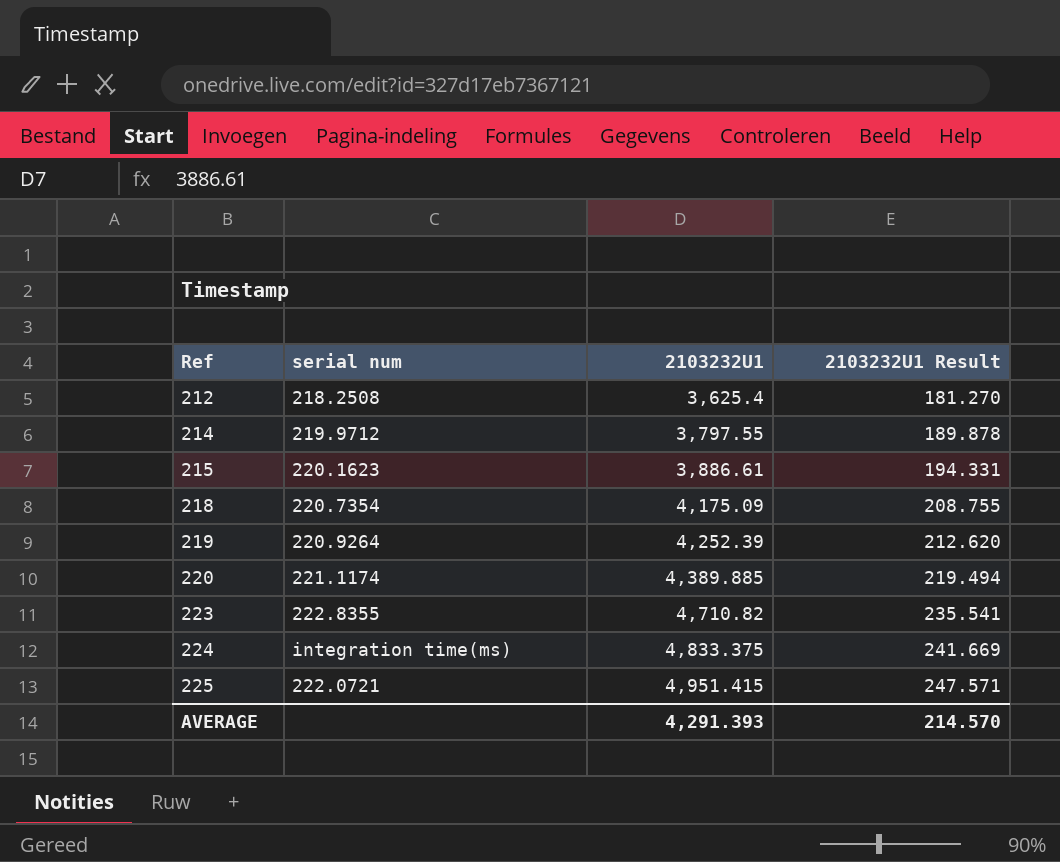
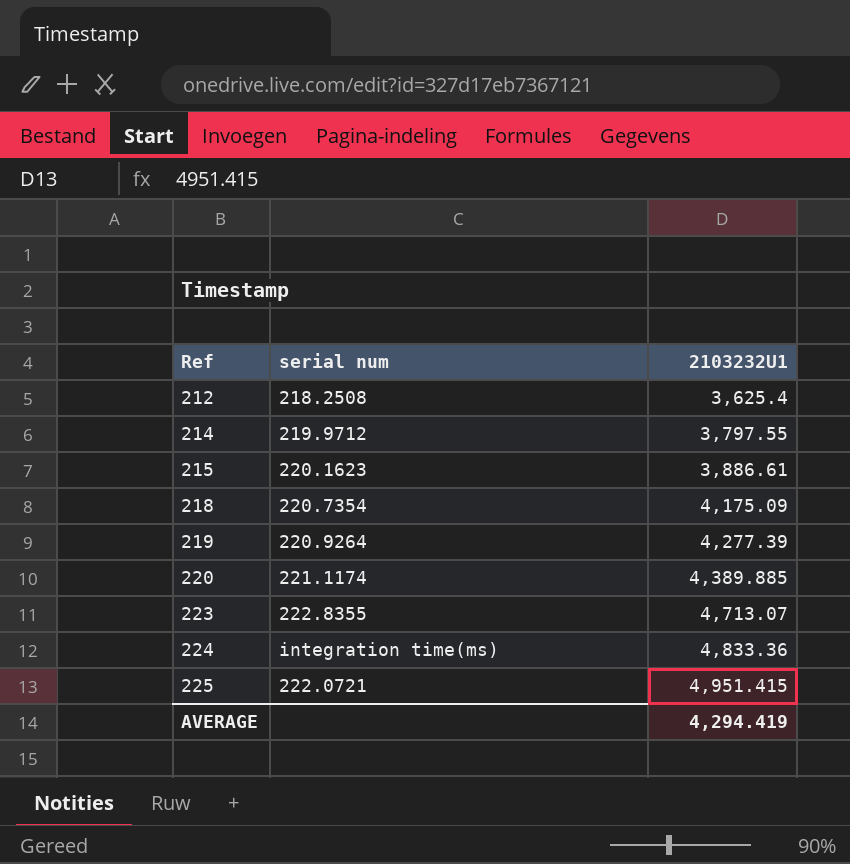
column 2103232U1 Result | formula: [2103232U1] * 0.05 -> none
219 | 2103232U1: 4,252.39 -> 4,277.39
223 | 2103232U1: 4,710.82 -> 4,713.07
224 | 2103232U1: 4,833.375 -> 4,833.36
AVERAGE | 2103232U1: 4,291.393 -> 4,294.419

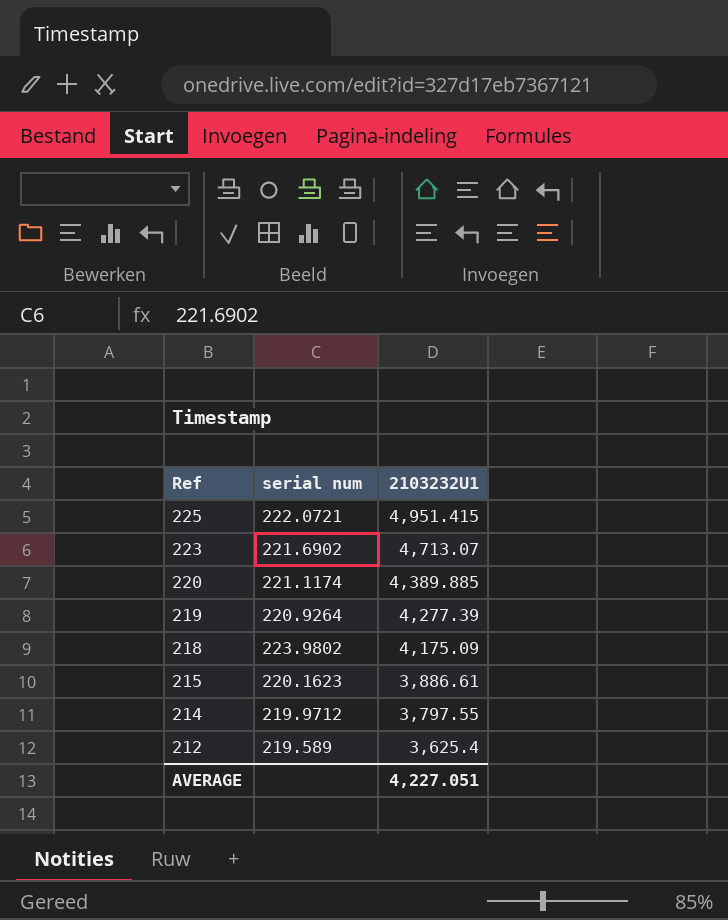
row order: Ref ascending -> Ref descending
row 224: integration time(ms) | 4,833.36 -> none
223 | serial num: 222.8355 -> 221.6902
218 | serial num: 220.7354 -> 223.9802
212 | serial num: 218.2508 -> 219.589
AVERAGE | 2103232U1: 4,294.419 -> 4,227.051

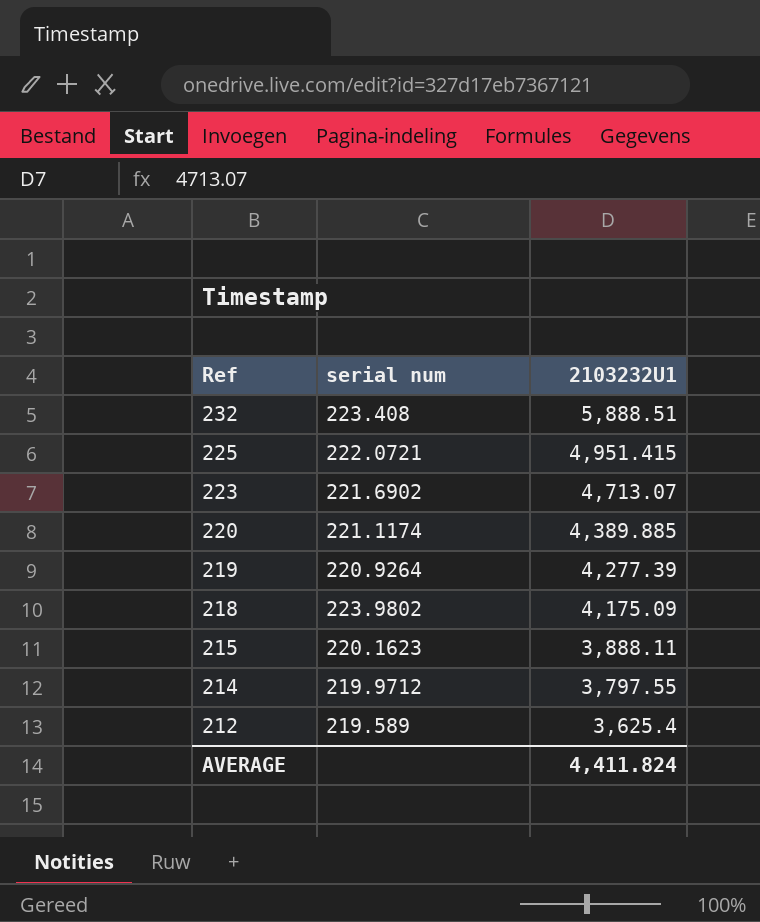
row 232: none -> 223.408 | 5,888.51
215 | 2103232U1: 3,886.61 -> 3,888.11
AVERAGE | 2103232U1: 4,227.051 -> 4,411.824

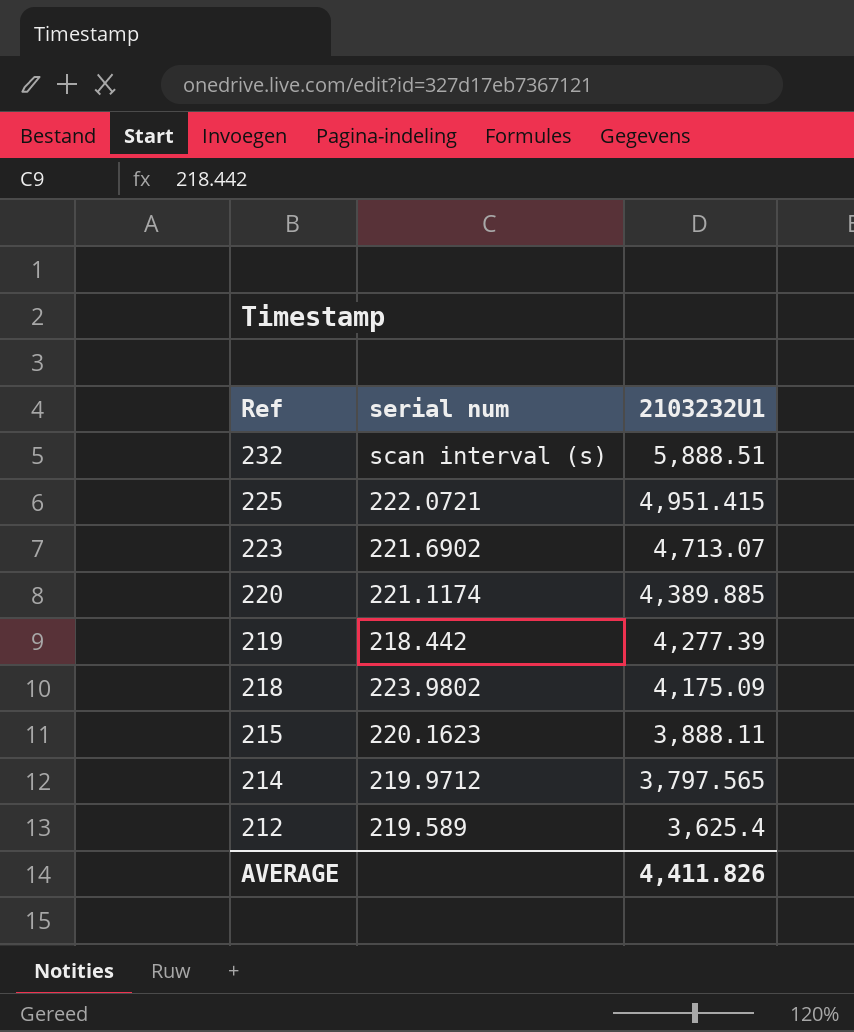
232 | serial num: 223.408 -> scan interval (s)
219 | serial num: 220.9264 -> 218.442
214 | 2103232U1: 3,797.55 -> 3,797.565
AVERAGE | 2103232U1: 4,411.824 -> 4,411.826

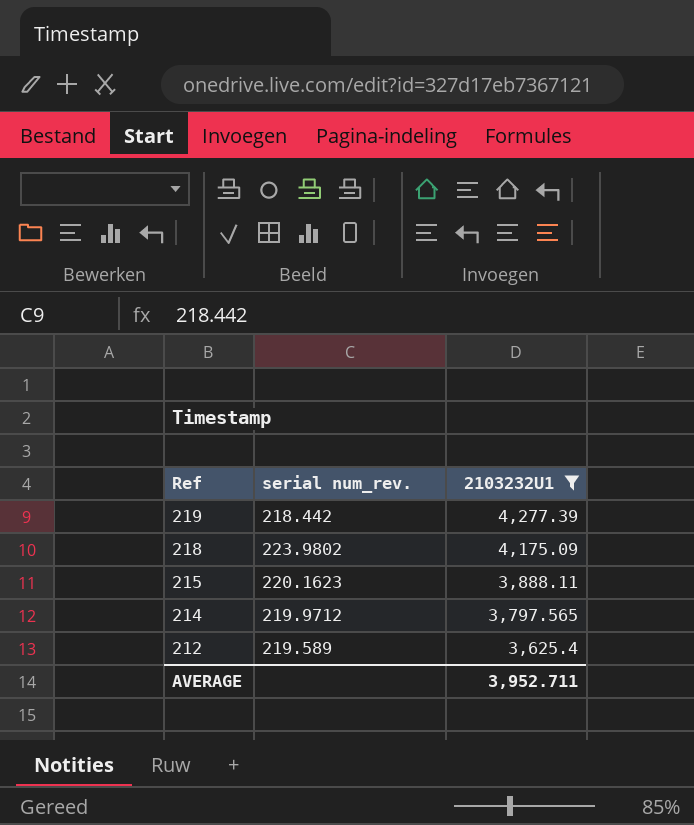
filter: none -> 2103232U1 <= 4,277.39
column name: serial num -> serial num_rev.
AVERAGE | 2103232U1: 4,411.826 -> 3,952.711

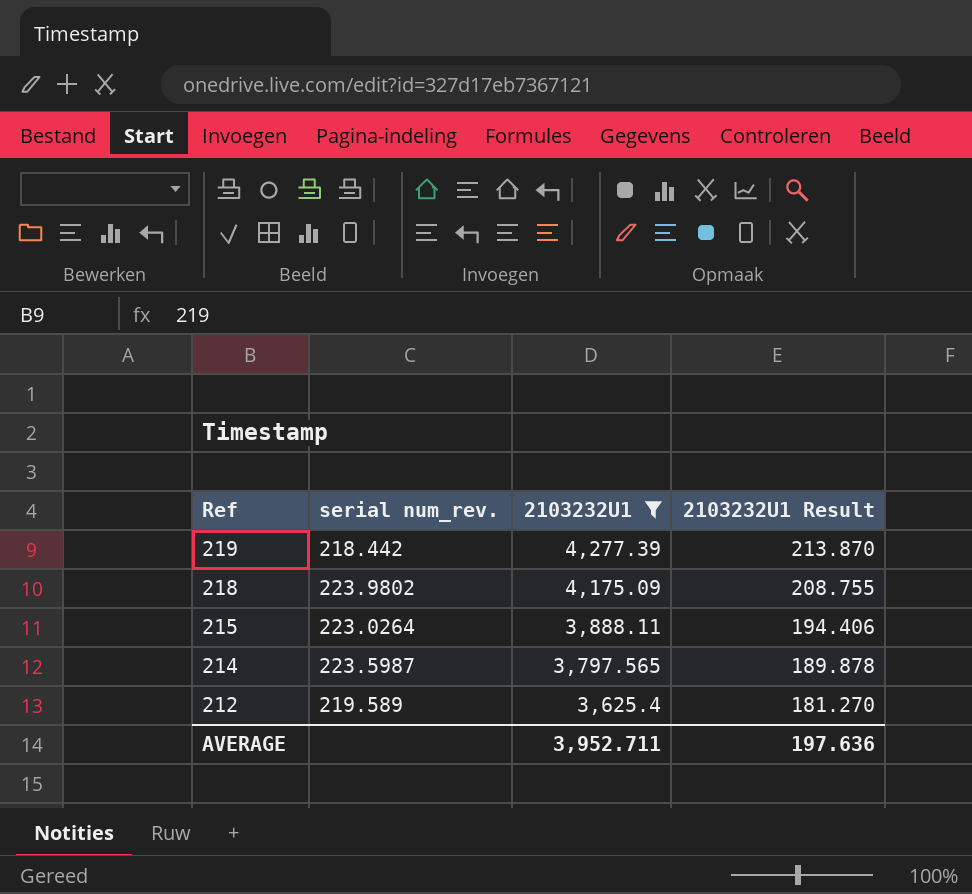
column 2103232U1 Result | formula: none -> [2103232U1] * 0.05
215 | serial num_rev.: 220.1623 -> 223.0264
214 | serial num_rev.: 219.9712 -> 223.5987

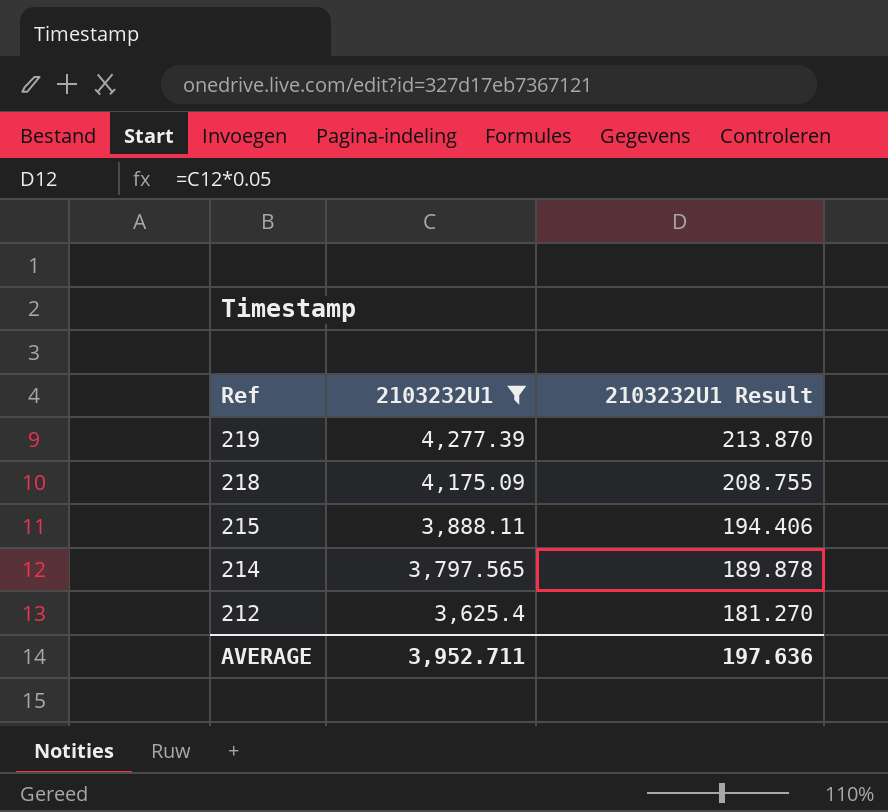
column serial num_rev. | position: 2 -> none

